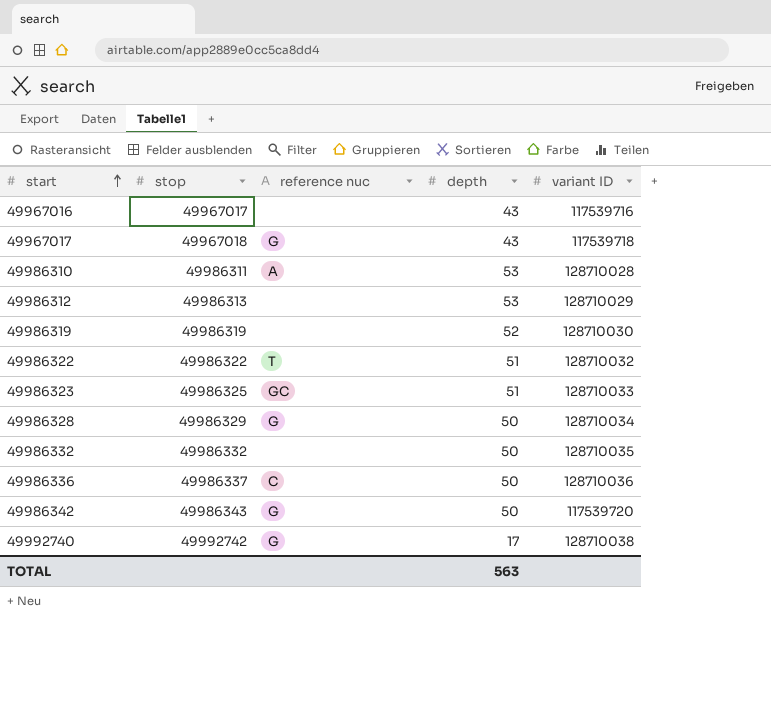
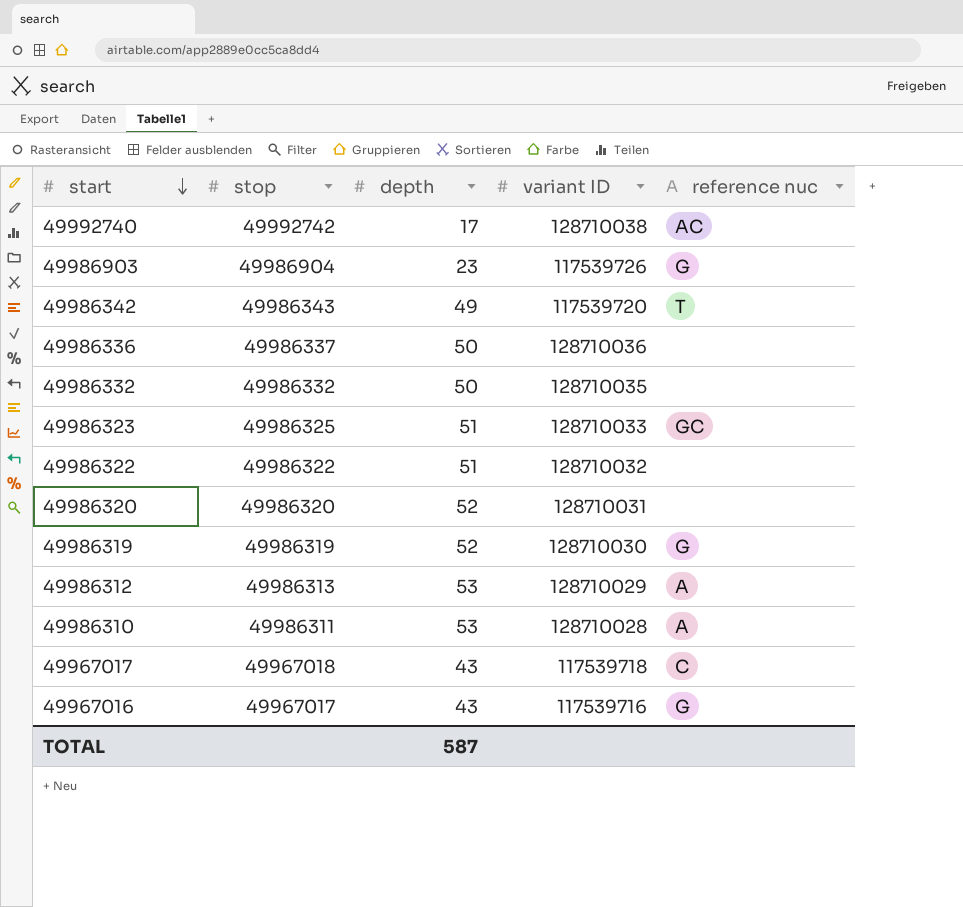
row order: start ascending -> start descending
column reference nuc | position: 3 -> 5
row 49986328: 49986329 | G | 50 | 128710034 -> none
49992740 | reference nuc: G -> AC
row 49986903: none -> 49986904 | 23 | 117539726 | G
49986342 | depth: 50 -> 49
49986342 | reference nuc: G -> T
49986336 | reference nuc: C -> none
49986322 | reference nuc: T -> none
row 49986320: none -> 49986320 | 52 | 128710031 | none
49986319 | reference nuc: none -> G
49986312 | reference nuc: none -> A
49967017 | reference nuc: G -> C
49967016 | reference nuc: none -> G
TOTAL | depth: 563 -> 587

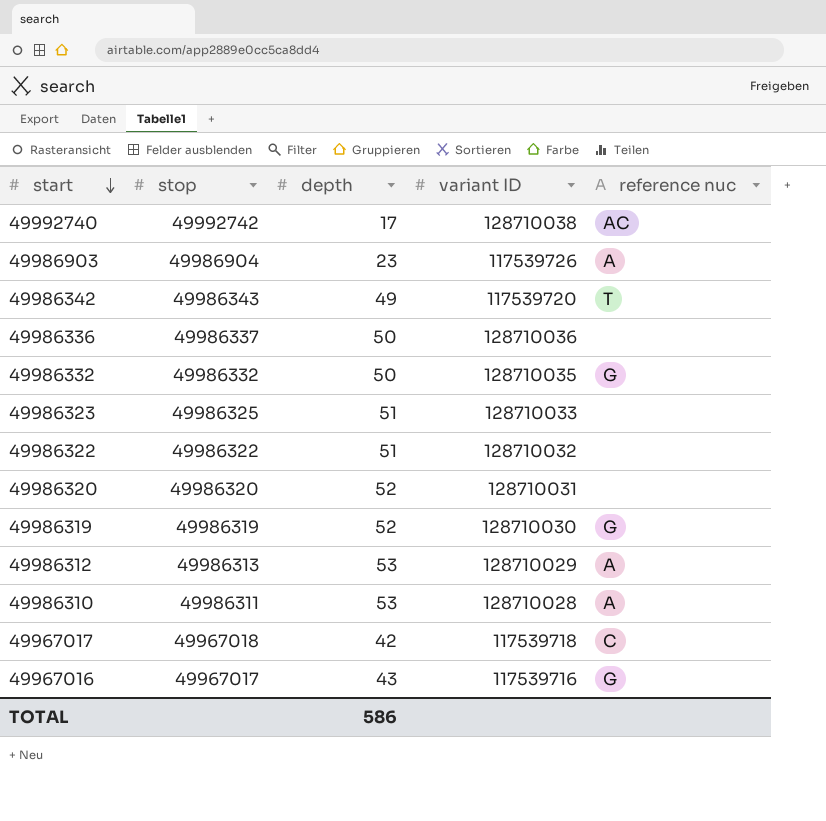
49986903 | reference nuc: G -> A
49986332 | reference nuc: none -> G
49986323 | reference nuc: GC -> none
49967017 | depth: 43 -> 42
TOTAL | depth: 587 -> 586

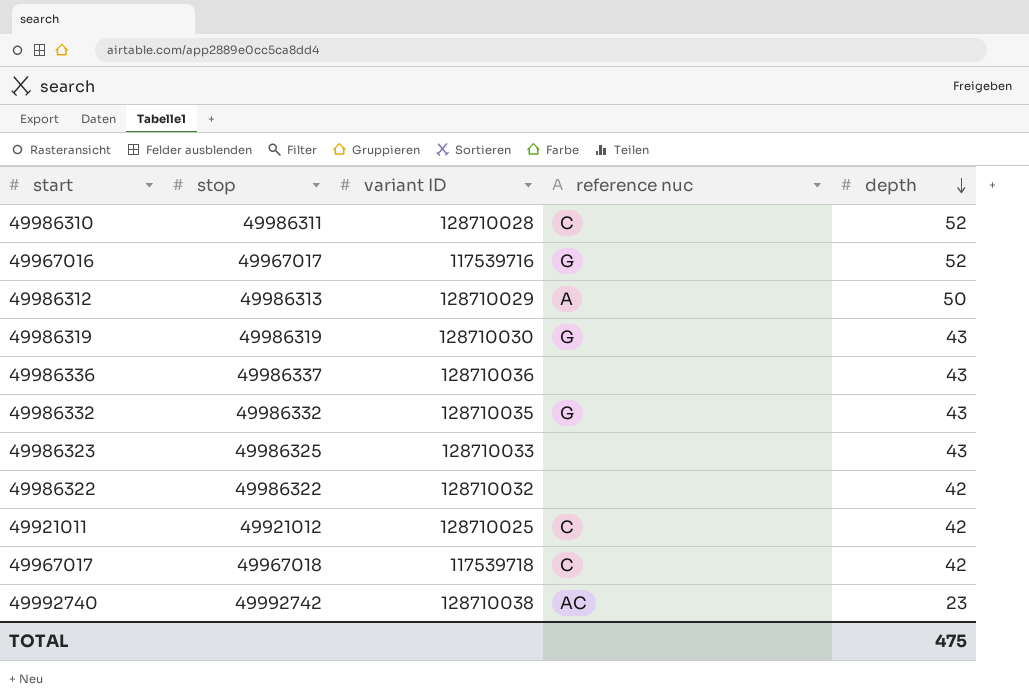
row order: start descending -> depth descending
column depth | position: 3 -> 5
row 49986903: 49986904 | 23 | 117539726 | A -> none
row 49986342: 49986343 | 49 | 117539720 | T -> none
row 49986320: 49986320 | 52 | 128710031 | none -> none
49986310 | reference nuc: A -> C
49986310 | depth: 53 -> 52
49967016 | depth: 43 -> 52
49986312 | depth: 53 -> 50
49986319 | depth: 52 -> 43
49986336 | depth: 50 -> 43
49986332 | depth: 50 -> 43
49986323 | depth: 51 -> 43
49986322 | depth: 51 -> 42
row 49921011: none -> 49921012 | 128710025 | C | 42
49992740 | depth: 17 -> 23
TOTAL | depth: 586 -> 475

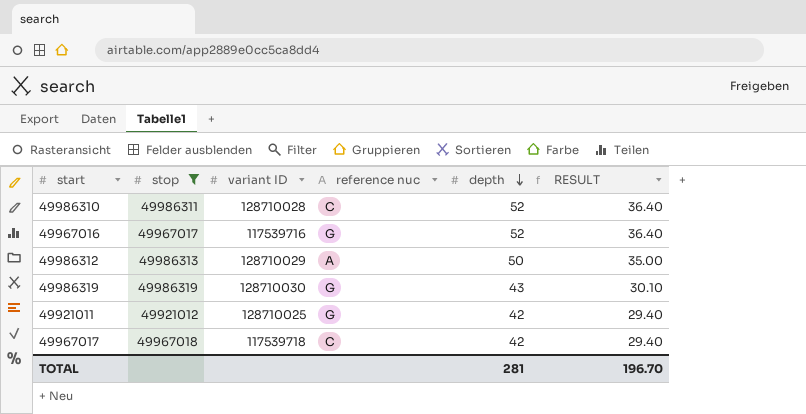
filter: none -> stop <= 49986319
column RESULT | formula: none -> [depth] * 0.7
49921011 | reference nuc: C -> G
TOTAL | depth: 475 -> 281

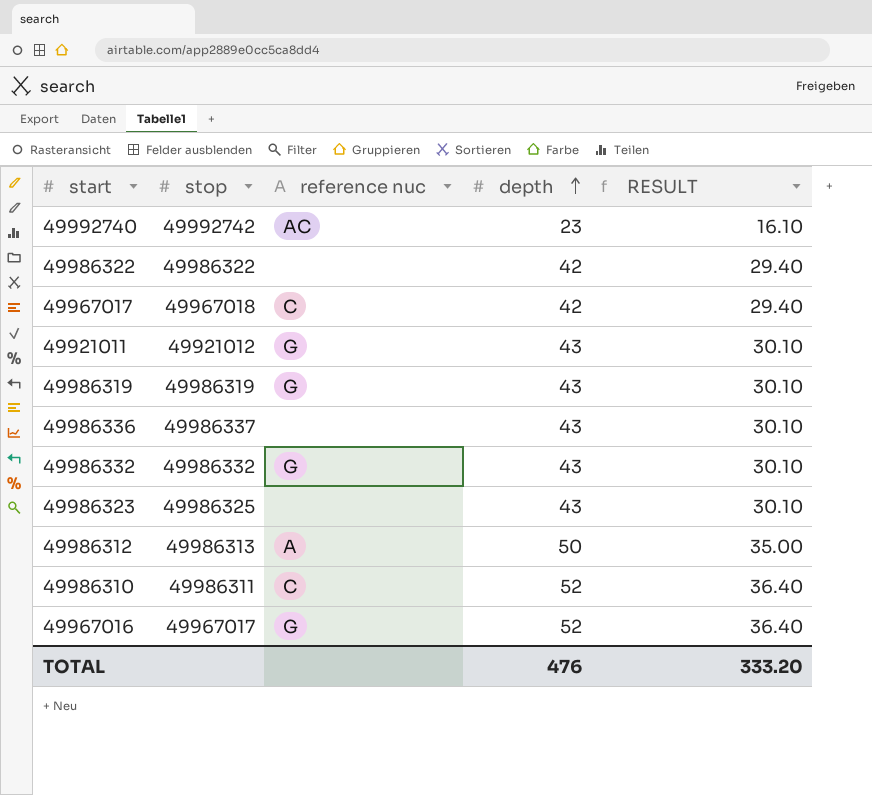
filter: stop <= 49986319 -> none
row order: depth descending -> depth ascending
column variant ID | position: 3 -> none
49921011 | depth: 42 -> 43
49921011 | RESULT: 29.40 -> 30.10
TOTAL | depth: 281 -> 476
TOTAL | RESULT: 196.70 -> 333.20

